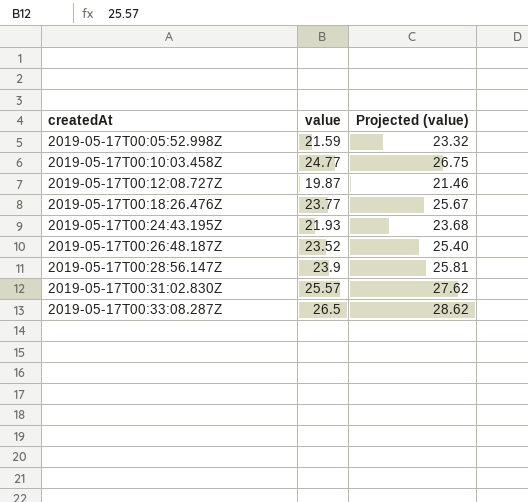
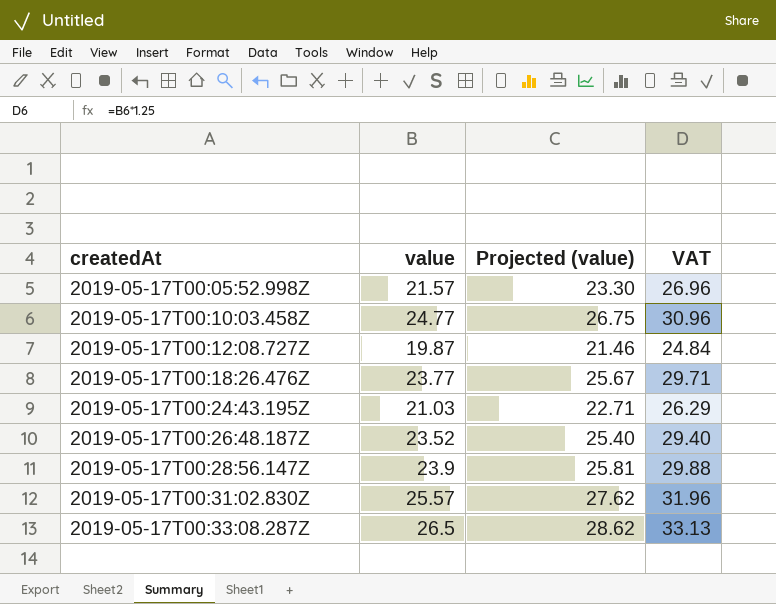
column VAT | formula: none -> [value] * 1.25
2019-05-17T00:05:52.998Z | value: 21.59 -> 21.57
2019-05-17T00:05:52.998Z | Projected (value): 23.32 -> 23.30
2019-05-17T00:24:43.195Z | value: 21.93 -> 21.03
2019-05-17T00:24:43.195Z | Projected (value): 23.68 -> 22.71

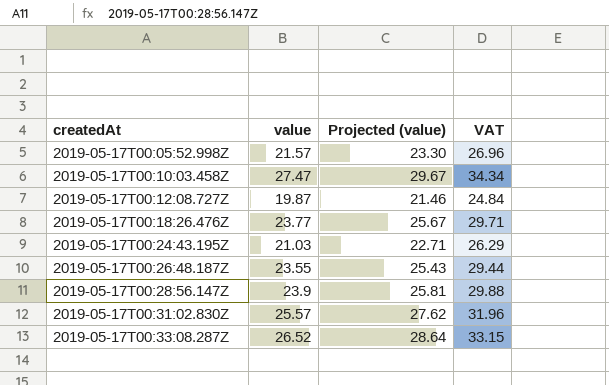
2019-05-17T00:10:03.458Z | value: 24.77 -> 27.47
2019-05-17T00:10:03.458Z | Projected (value): 26.75 -> 29.67
2019-05-17T00:10:03.458Z | VAT: 30.96 -> 34.34
2019-05-17T00:26:48.187Z | value: 23.52 -> 23.55
2019-05-17T00:26:48.187Z | Projected (value): 25.40 -> 25.43
2019-05-17T00:26:48.187Z | VAT: 29.40 -> 29.44
2019-05-17T00:33:08.287Z | value: 26.5 -> 26.52
2019-05-17T00:33:08.287Z | Projected (value): 28.62 -> 28.64
2019-05-17T00:33:08.287Z | VAT: 33.13 -> 33.15

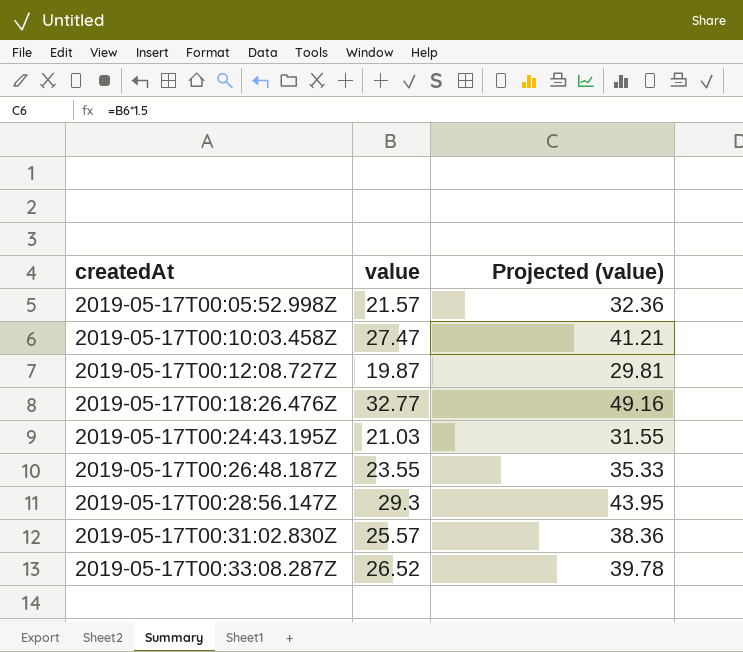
column VAT | formula: [value] * 1.25 -> none
column Projected (value) | formula: [value] * 1.08 -> [value] * 1.5
2019-05-17T00:18:26.476Z | value: 23.77 -> 32.77
2019-05-17T00:28:56.147Z | value: 23.9 -> 29.3

